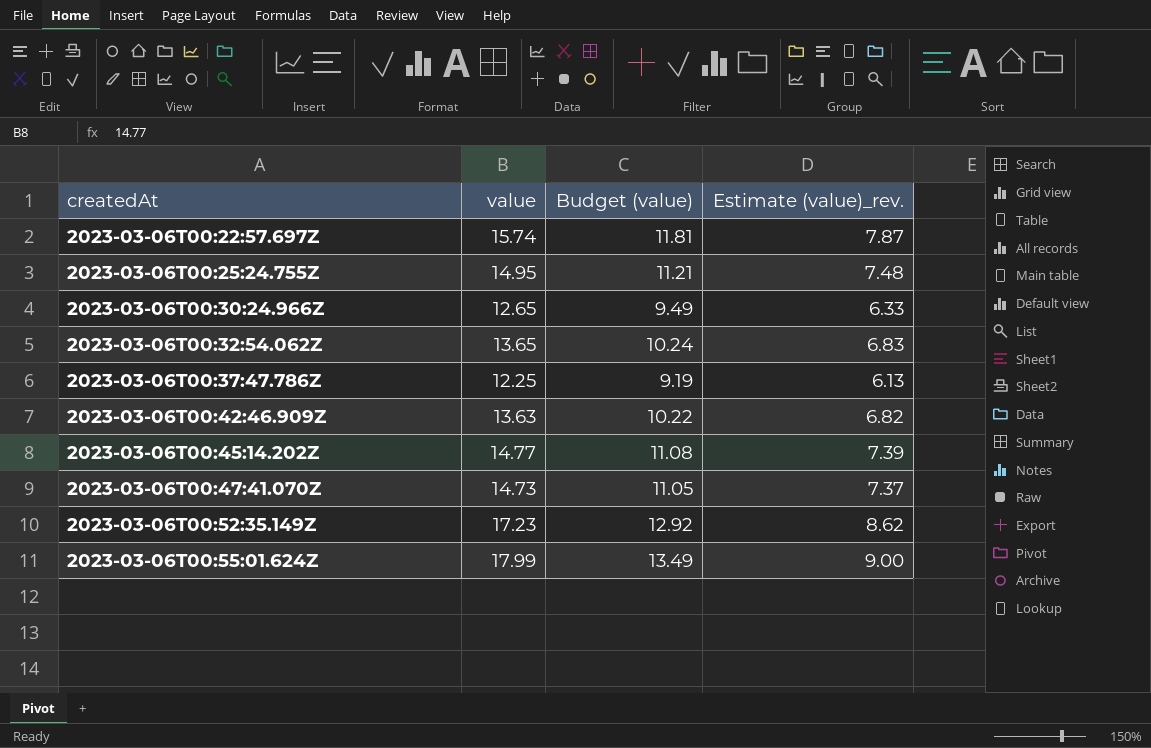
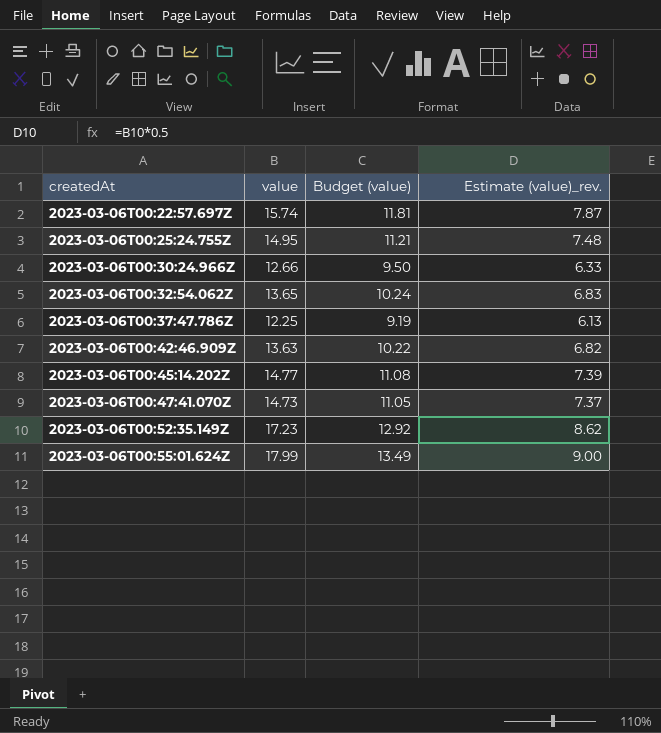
2023-03-06T00:30:24.966Z | value: 12.65 -> 12.66
2023-03-06T00:30:24.966Z | Budget (value): 9.49 -> 9.50

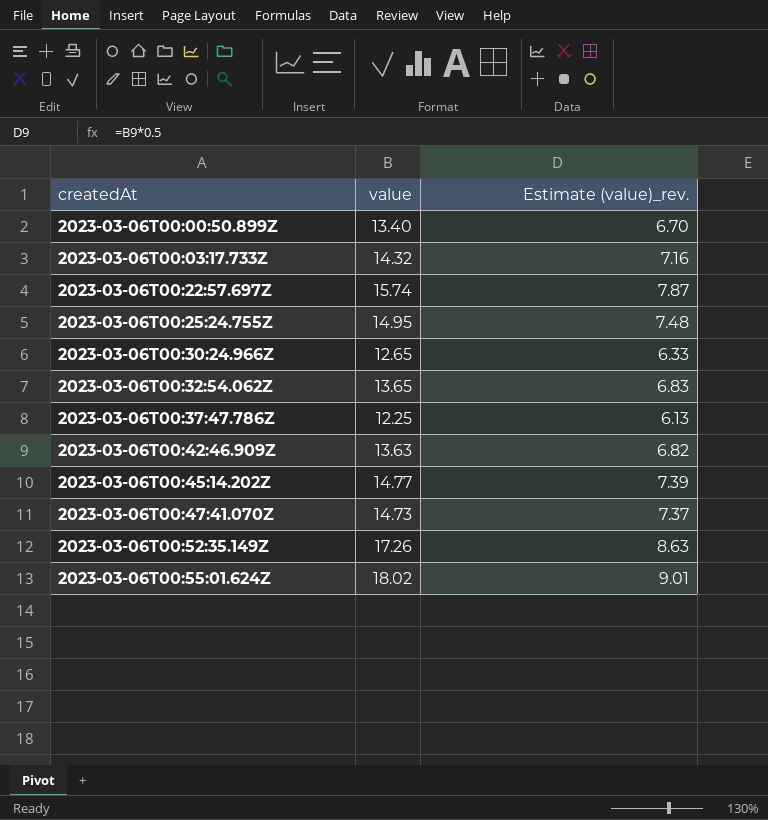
column Budget (value) | formula: [value] * 0.75 -> none
row 2023-03-06T00:00:50.899Z: none -> 13.40 | 6.70
row 2023-03-06T00:03:17.733Z: none -> 14.32 | 7.16
2023-03-06T00:30:24.966Z | value: 12.66 -> 12.65
2023-03-06T00:52:35.149Z | value: 17.23 -> 17.26
2023-03-06T00:52:35.149Z | Estimate (value)_rev.: 8.62 -> 8.63
2023-03-06T00:55:01.624Z | value: 17.99 -> 18.02
2023-03-06T00:55:01.624Z | Estimate (value)_rev.: 9.00 -> 9.01

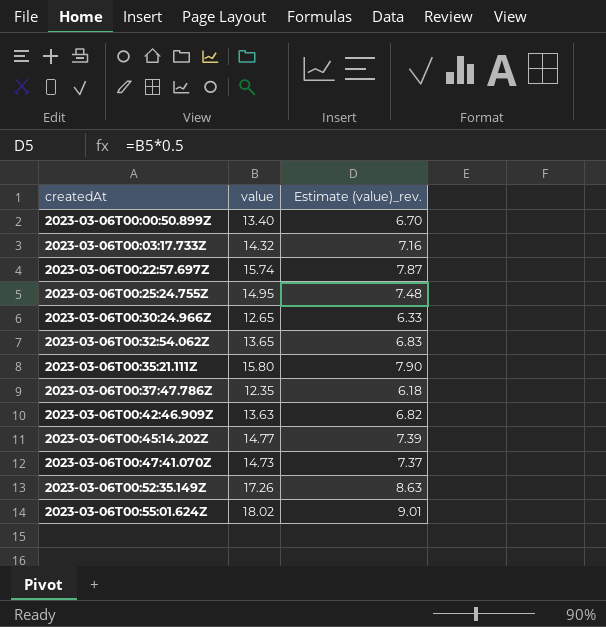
row 2023-03-06T00:35:21.111Z: none -> 15.80 | 7.90
2023-03-06T00:37:47.786Z | value: 12.25 -> 12.35
2023-03-06T00:37:47.786Z | Estimate (value)_rev.: 6.13 -> 6.18

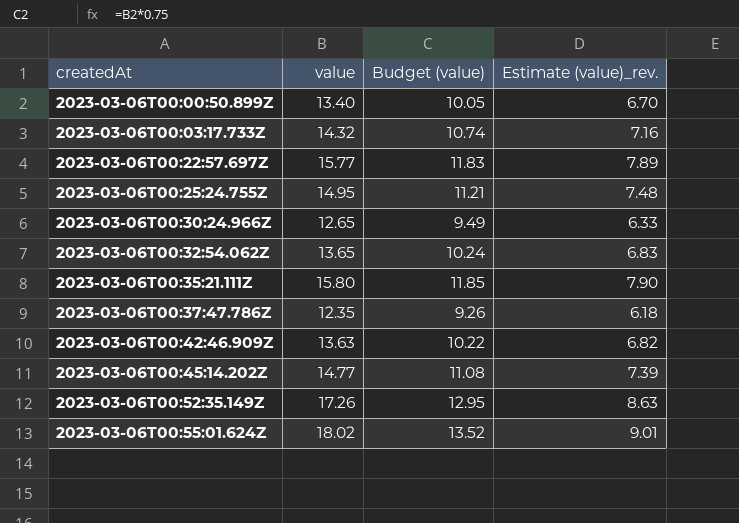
column Budget (value) | formula: none -> [value] * 0.75
row 2023-03-06T00:47:41.070Z: 14.73 | 7.37 -> none
2023-03-06T00:22:57.697Z | value: 15.74 -> 15.77
2023-03-06T00:22:57.697Z | Estimate (value)_rev.: 7.87 -> 7.89

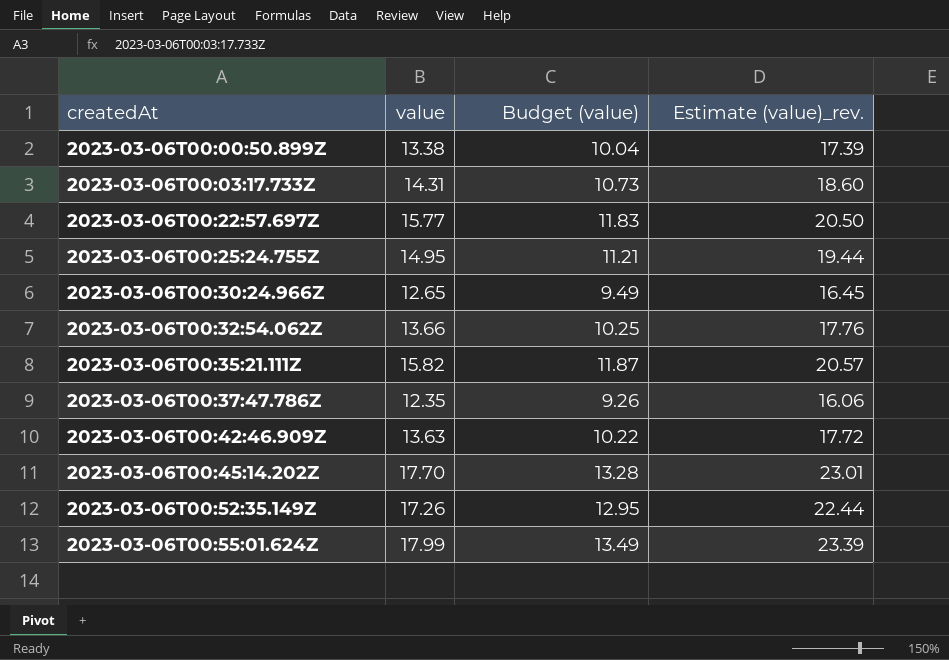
column Estimate (value)_rev. | formula: [value] * 0.5 -> [value] * 1.3
2023-03-06T00:00:50.899Z | value: 13.40 -> 13.38
2023-03-06T00:00:50.899Z | Budget (value): 10.05 -> 10.04
2023-03-06T00:03:17.733Z | value: 14.32 -> 14.31
2023-03-06T00:03:17.733Z | Budget (value): 10.74 -> 10.73
2023-03-06T00:32:54.062Z | value: 13.65 -> 13.66
2023-03-06T00:32:54.062Z | Budget (value): 10.24 -> 10.25
2023-03-06T00:35:21.111Z | value: 15.80 -> 15.82
2023-03-06T00:35:21.111Z | Budget (value): 11.85 -> 11.87
2023-03-06T00:45:14.202Z | value: 14.77 -> 17.70
2023-03-06T00:45:14.202Z | Budget (value): 11.08 -> 13.28
2023-03-06T00:55:01.624Z | value: 18.02 -> 17.99
2023-03-06T00:55:01.624Z | Budget (value): 13.52 -> 13.49

